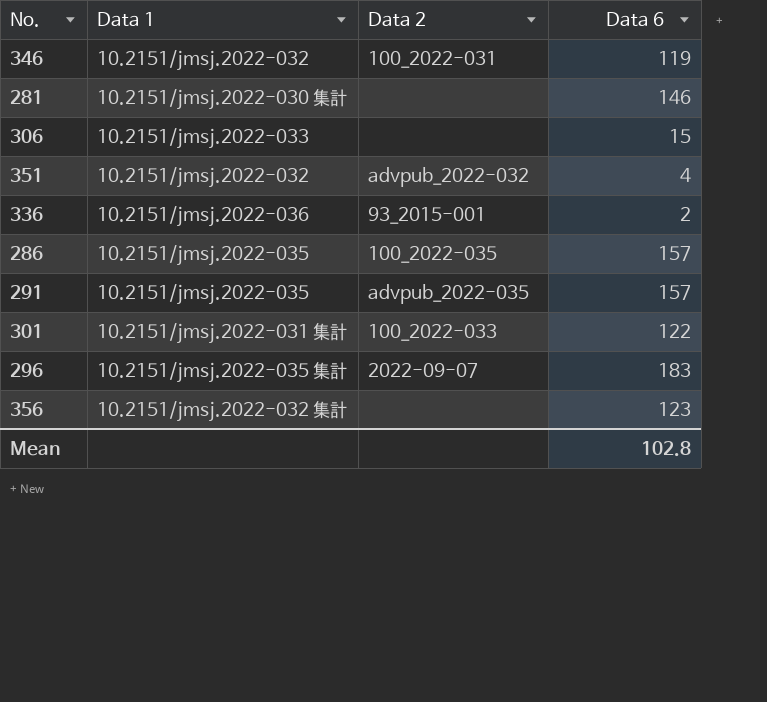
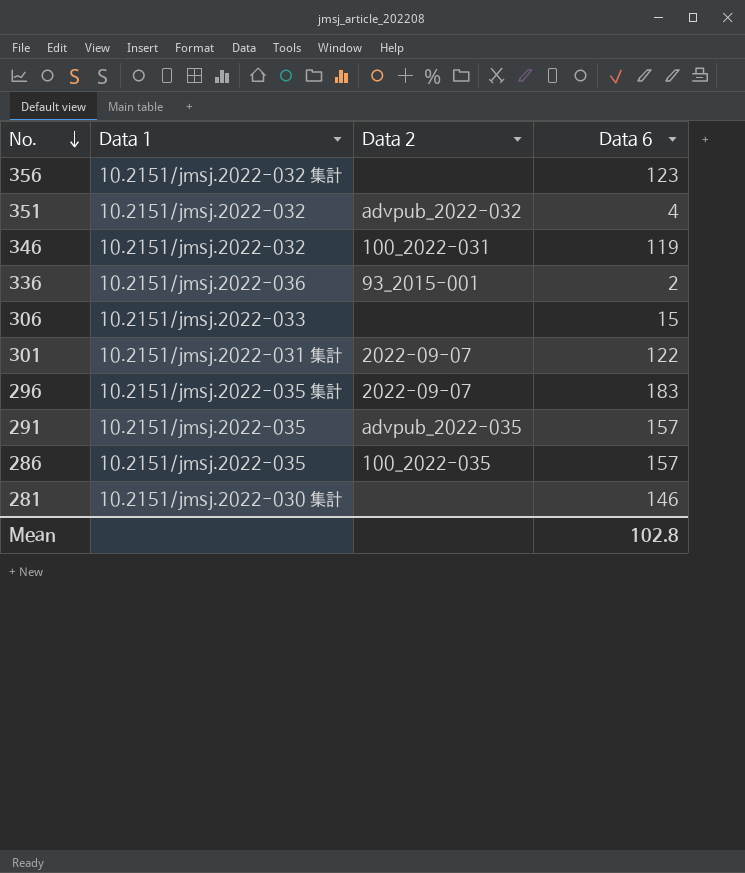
row order: none -> No. descending
301 | Data 2: 100_2022-033 -> 2022-09-07

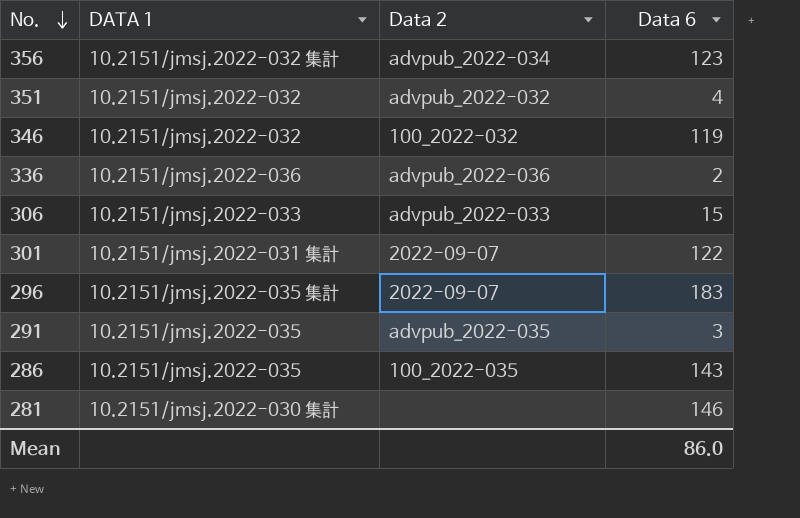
column name: Data 1 -> DATA 1
356 | Data 2: none -> advpub_2022-034
346 | Data 2: 100_2022-031 -> 100_2022-032
336 | Data 2: 93_2015-001 -> advpub_2022-036
306 | Data 2: none -> advpub_2022-033
291 | Data 6: 157 -> 3
286 | Data 6: 157 -> 143
Mean | Data 6: 102.8 -> 86.0

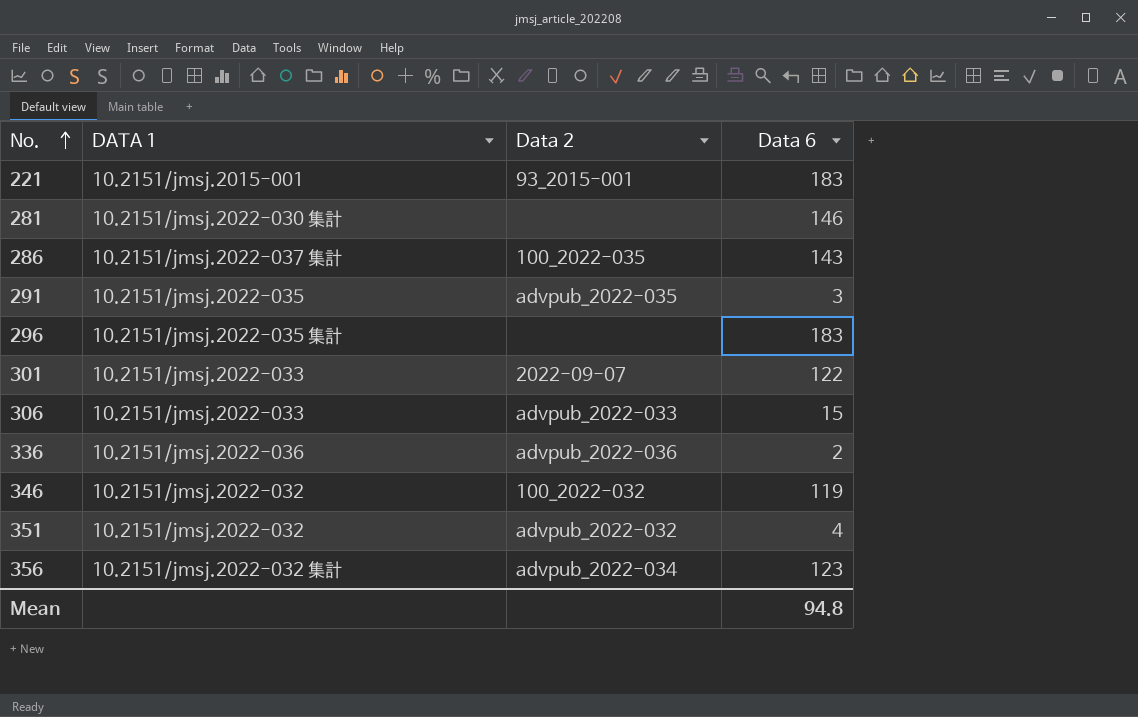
row order: No. descending -> No. ascending
row 221: none -> 10.2151/jmsj.2015-001 | 93_2015-001 | 183
286 | DATA 1: 10.2151/jmsj.2022-035 -> 10.2151/jmsj.2022-037 集計
296 | Data 2: 2022-09-07 -> none
301 | DATA 1: 10.2151/jmsj.2022-031 集計 -> 10.2151/jmsj.2022-033
Mean | Data 6: 86.0 -> 94.8

